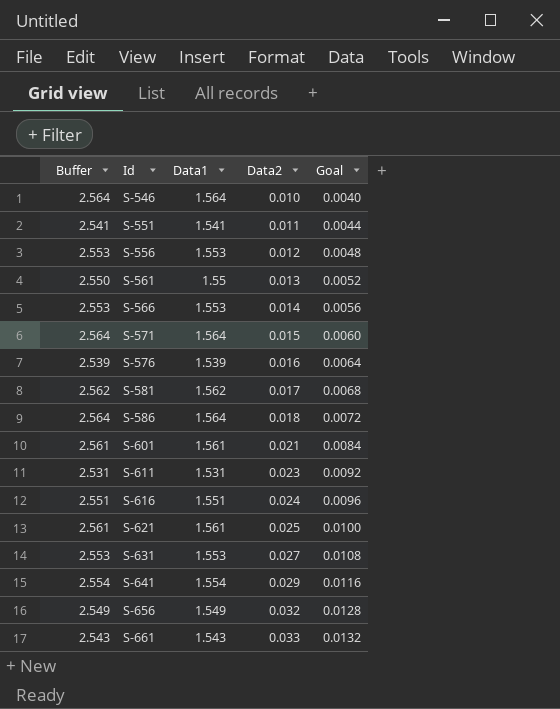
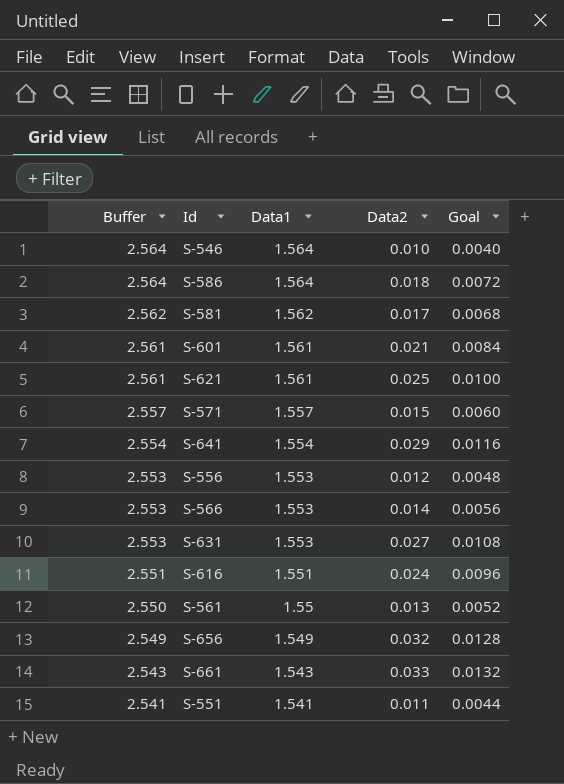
row order: Id ascending -> Buffer descending
row S-576: 2.539 | 1.539 | 0.016 | 0.0064 -> none
row S-611: 2.531 | 1.531 | 0.023 | 0.0092 -> none
S-571 | Buffer: 2.564 -> 2.557
S-571 | Data1: 1.564 -> 1.557

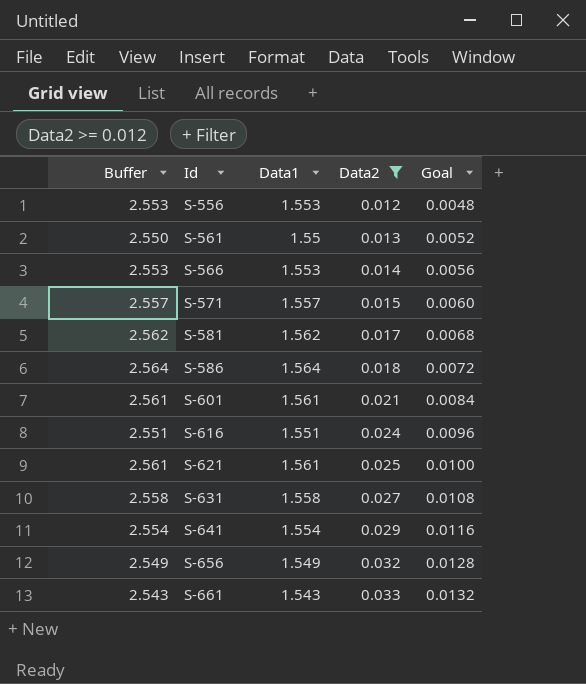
filter: none -> Data2 >= 0.012
row order: Buffer descending -> Id ascending
S-631 | Buffer: 2.553 -> 2.558
S-631 | Data1: 1.553 -> 1.558

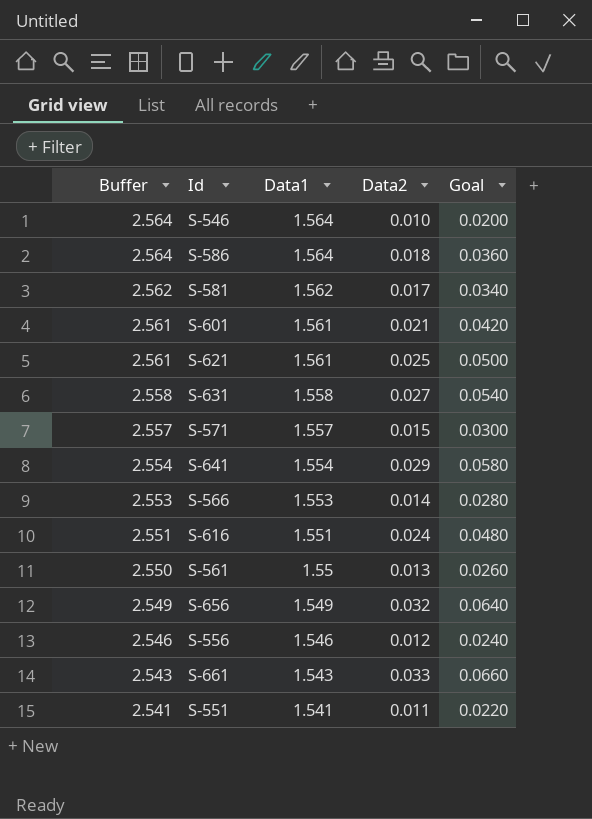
filter: Data2 >= 0.012 -> none
row order: Id ascending -> Buffer descending
column Goal | formula: [Data2] * 0.4 -> [Data2] * 2
S-556 | Buffer: 2.553 -> 2.546
S-556 | Data1: 1.553 -> 1.546

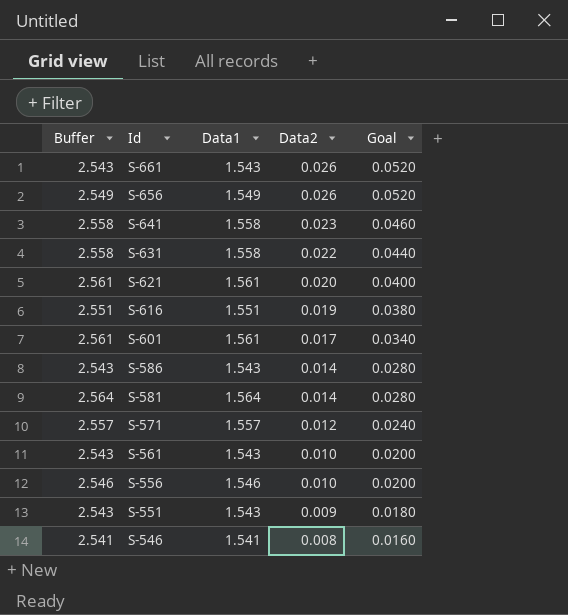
row order: Buffer descending -> Id descending
row S-566: 2.553 | 1.553 | 0.014 | 0.0280 -> none
S-661 | Data2: 0.033 -> 0.026
S-661 | Goal: 0.0660 -> 0.0520
S-656 | Data2: 0.032 -> 0.026
S-656 | Goal: 0.0640 -> 0.0520
S-641 | Buffer: 2.554 -> 2.558
S-641 | Data1: 1.554 -> 1.558
S-641 | Data2: 0.029 -> 0.023
S-641 | Goal: 0.0580 -> 0.0460
S-631 | Data2: 0.027 -> 0.022
S-631 | Goal: 0.0540 -> 0.0440
S-621 | Data2: 0.025 -> 0.020
S-621 | Goal: 0.0500 -> 0.0400
S-616 | Data2: 0.024 -> 0.019
S-616 | Goal: 0.0480 -> 0.0380
S-601 | Data2: 0.021 -> 0.017
S-601 | Goal: 0.0420 -> 0.0340
S-586 | Buffer: 2.564 -> 2.543
S-586 | Data1: 1.564 -> 1.543
S-586 | Data2: 0.018 -> 0.014
S-586 | Goal: 0.0360 -> 0.0280
S-581 | Buffer: 2.562 -> 2.564
S-581 | Data1: 1.562 -> 1.564
S-581 | Data2: 0.017 -> 0.014
S-581 | Goal: 0.0340 -> 0.0280
S-571 | Data2: 0.015 -> 0.012
S-571 | Goal: 0.0300 -> 0.0240
S-561 | Buffer: 2.550 -> 2.543
S-561 | Data1: 1.55 -> 1.543
S-561 | Data2: 0.013 -> 0.010
S-561 | Goal: 0.0260 -> 0.0200
S-556 | Data2: 0.012 -> 0.010
S-556 | Goal: 0.0240 -> 0.0200
S-551 | Buffer: 2.541 -> 2.543
S-551 | Data1: 1.541 -> 1.543
S-551 | Data2: 0.011 -> 0.009
S-551 | Goal: 0.0220 -> 0.0180
S-546 | Buffer: 2.564 -> 2.541
S-546 | Data1: 1.564 -> 1.541
S-546 | Data2: 0.010 -> 0.008
S-546 | Goal: 0.0200 -> 0.0160

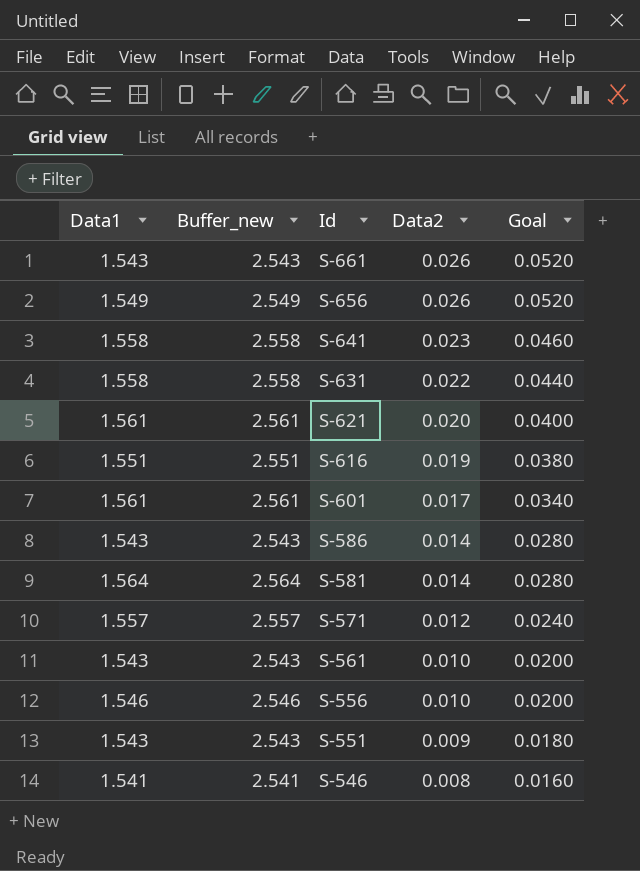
column Data1 | position: 3 -> 1
column name: Buffer -> Buffer_new

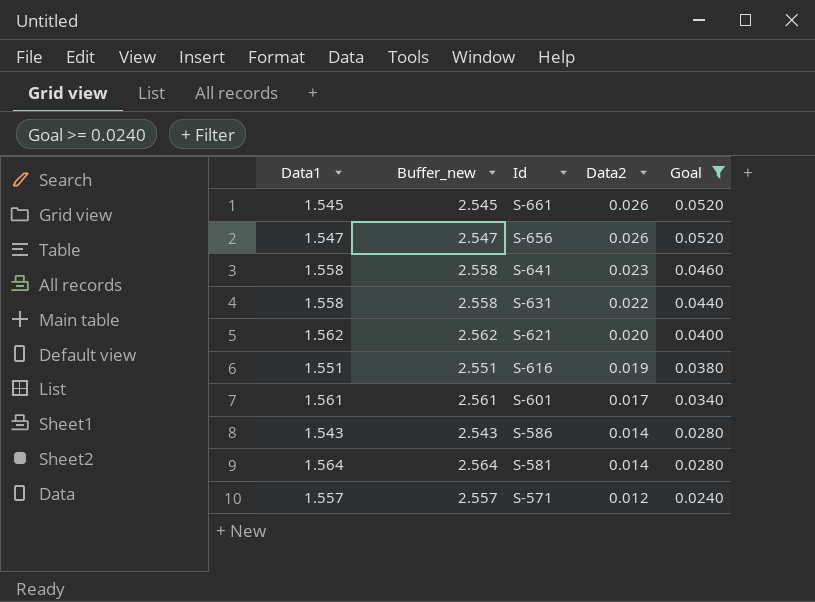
filter: none -> Goal >= 0.0240
S-661 | Data1: 1.543 -> 1.545
S-661 | Buffer_new: 2.543 -> 2.545
S-656 | Data1: 1.549 -> 1.547
S-656 | Buffer_new: 2.549 -> 2.547
S-621 | Data1: 1.561 -> 1.562
S-621 | Buffer_new: 2.561 -> 2.562

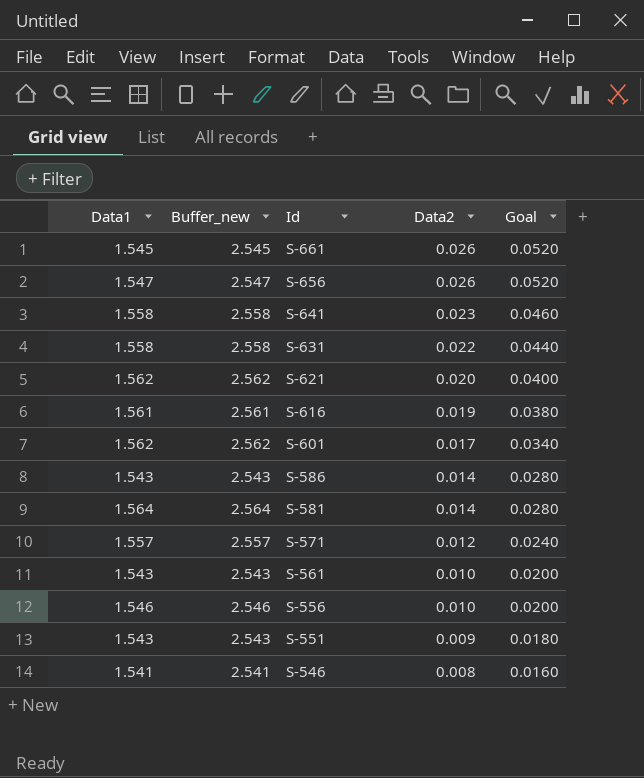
filter: Goal >= 0.0240 -> none
S-616 | Data1: 1.551 -> 1.561
S-616 | Buffer_new: 2.551 -> 2.561
S-601 | Data1: 1.561 -> 1.562
S-601 | Buffer_new: 2.561 -> 2.562

